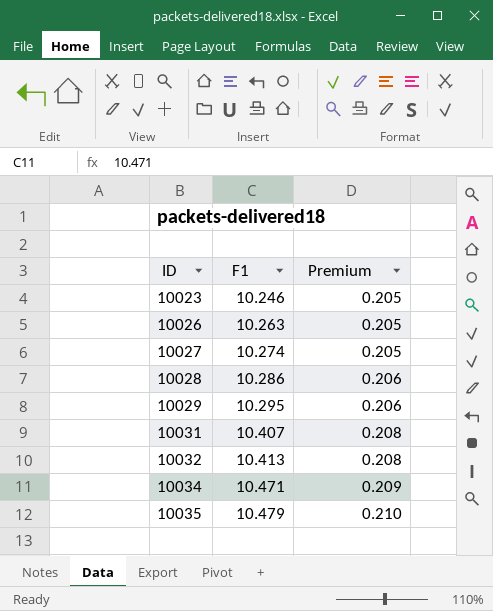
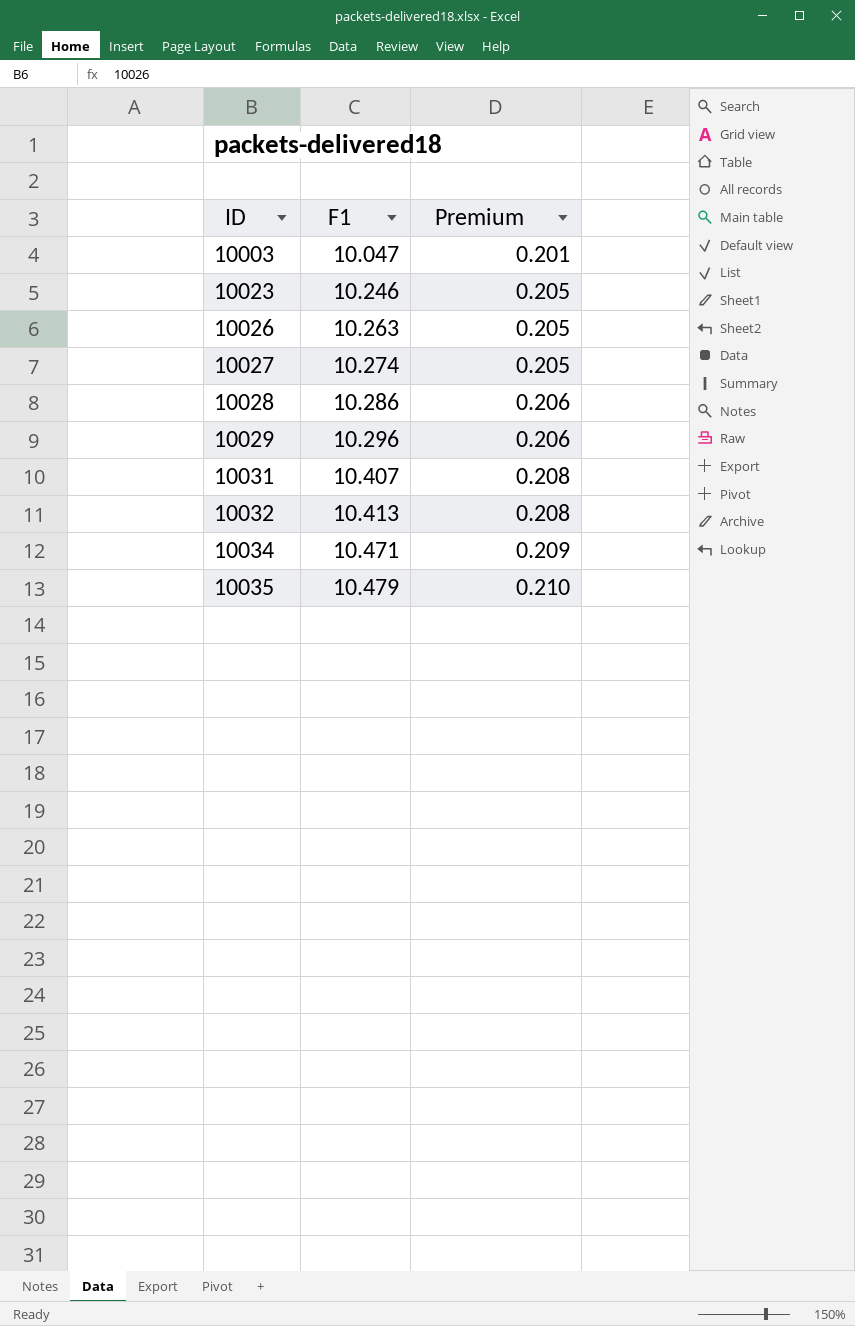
row 10003: none -> 10.047 | 0.201
10029 | F1: 10.295 -> 10.296

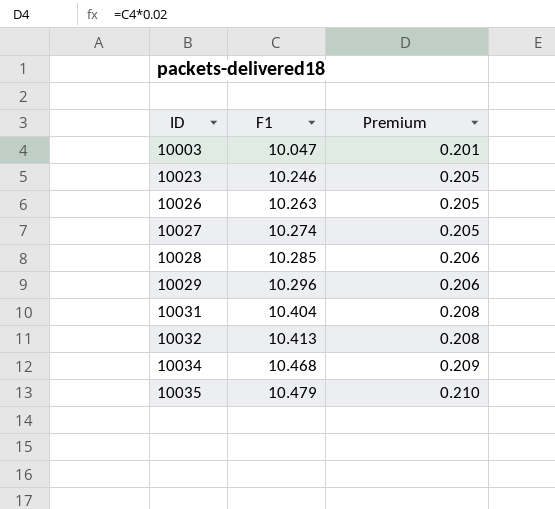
10028 | F1: 10.286 -> 10.285
10031 | F1: 10.407 -> 10.404
10034 | F1: 10.471 -> 10.468

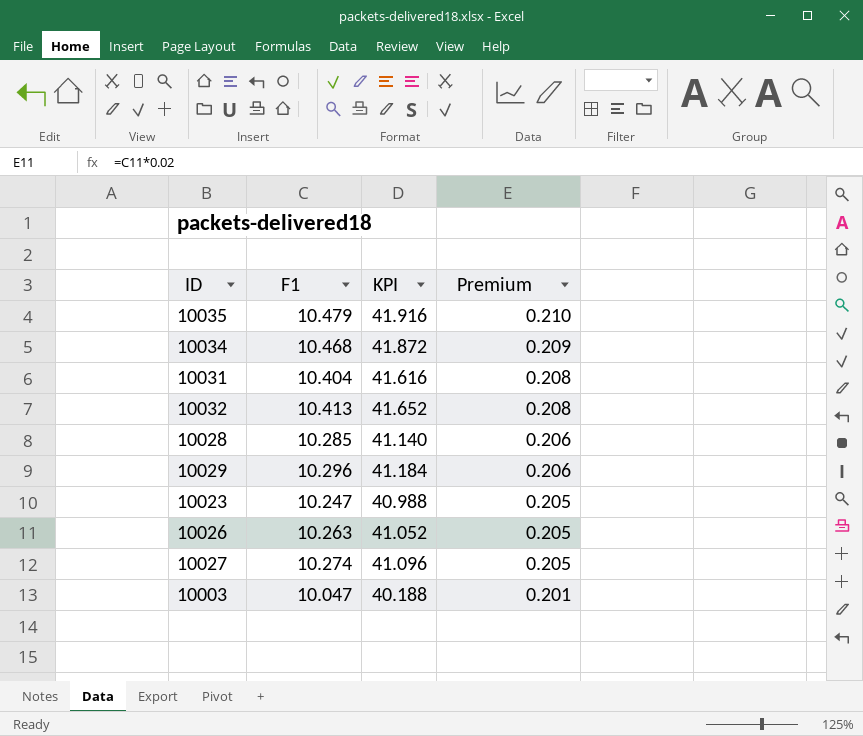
row order: ID ascending -> Premium descending
column KPI | formula: none -> [F1] * 4
10023 | F1: 10.246 -> 10.247

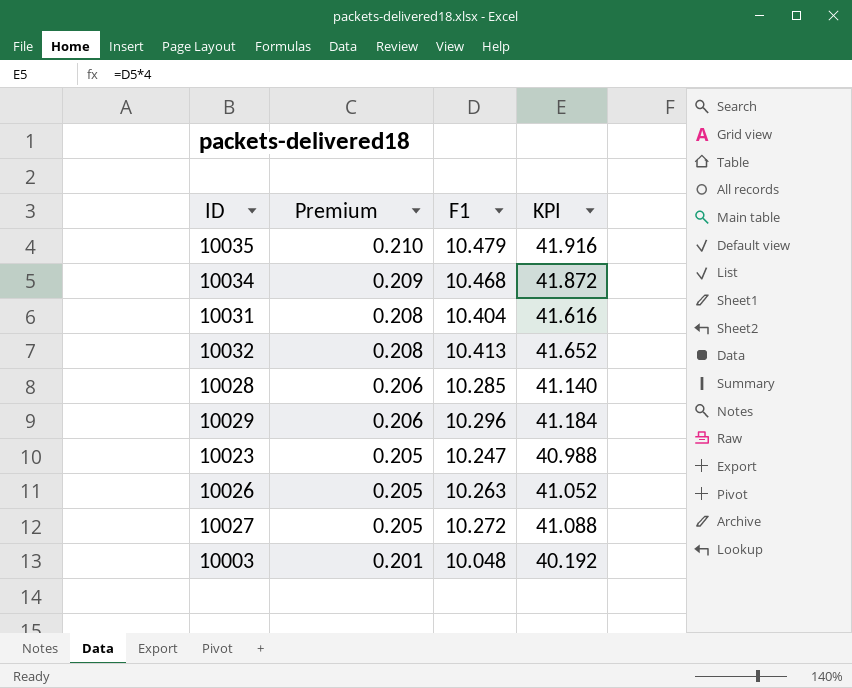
column Premium | position: 4 -> 2
10027 | F1: 10.274 -> 10.272
10027 | KPI: 41.096 -> 41.088
10003 | F1: 10.047 -> 10.048
10003 | KPI: 40.188 -> 40.192

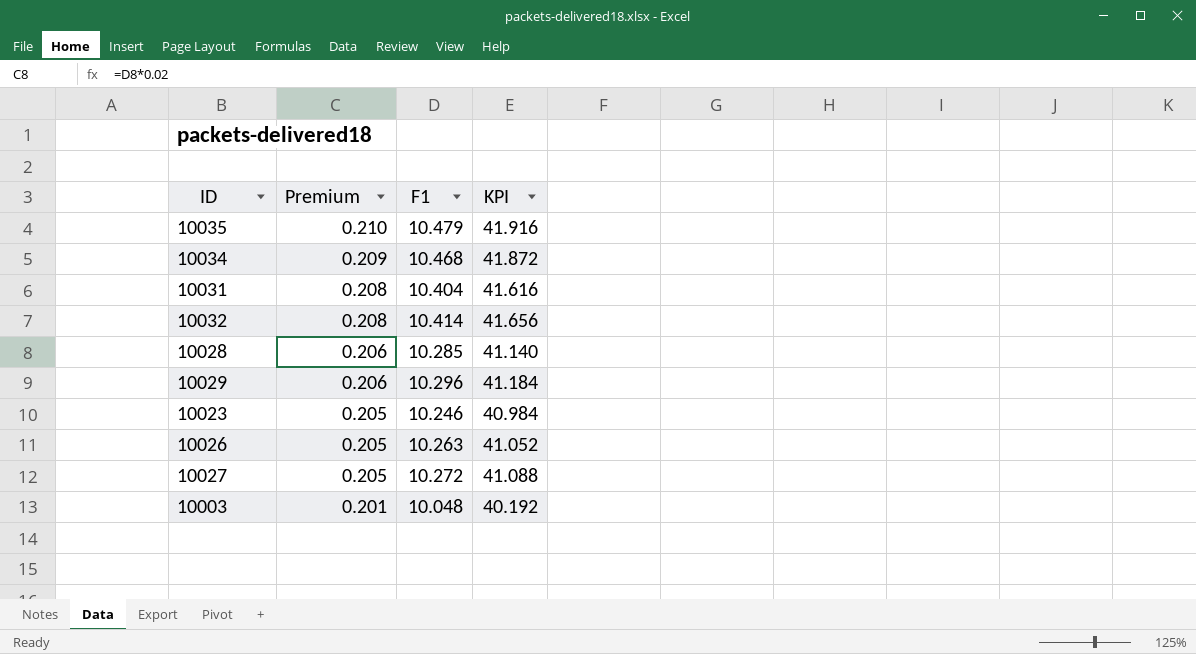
10032 | F1: 10.413 -> 10.414
10032 | KPI: 41.652 -> 41.656
10023 | F1: 10.247 -> 10.246
10023 | KPI: 40.988 -> 40.984

